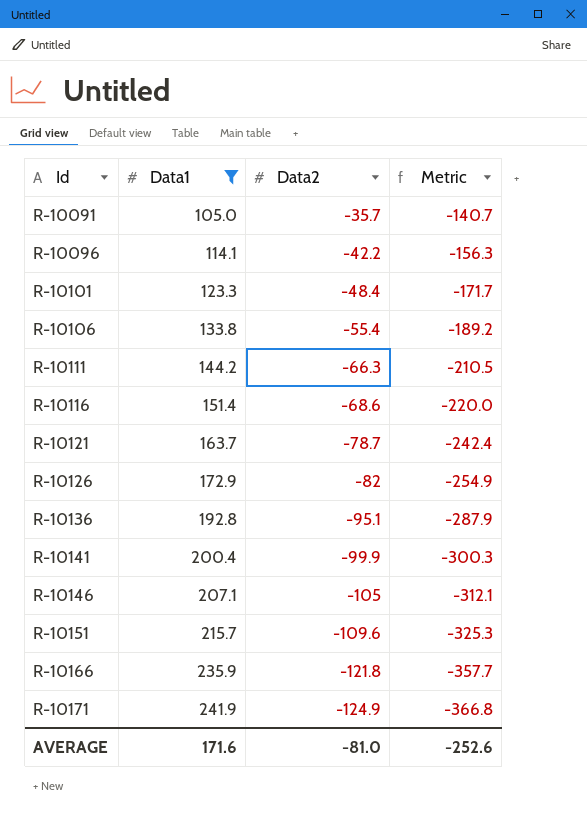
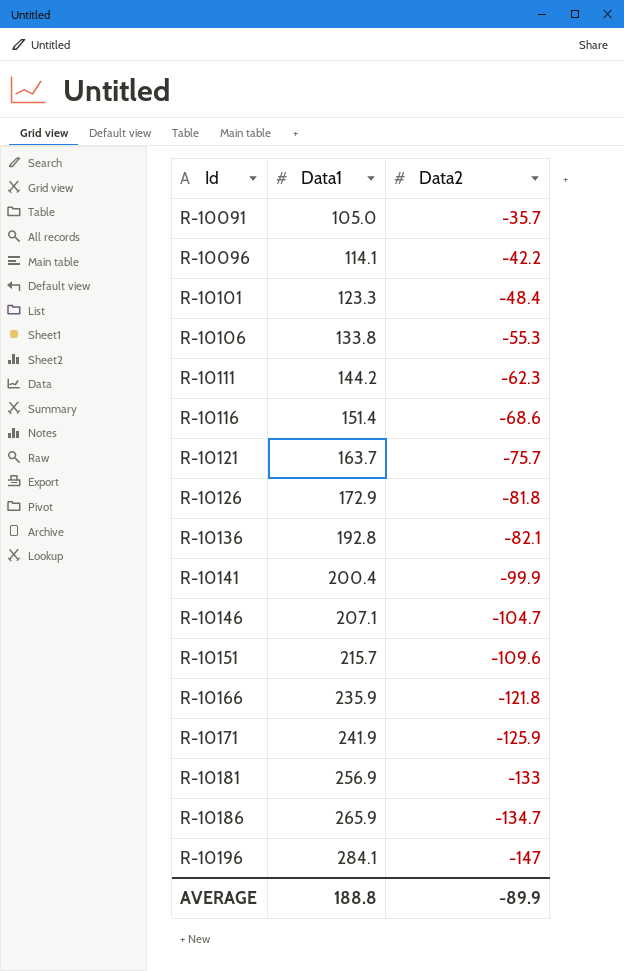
filter: Data1 <= 241.9 -> none
column Metric | formula: [Data2] - [Data1] -> none
R-10106 | Data2: -55.4 -> -55.3
R-10111 | Data2: -66.3 -> -62.3
R-10121 | Data2: -78.7 -> -75.7
R-10126 | Data2: -82 -> -81.8
R-10136 | Data2: -95.1 -> -82.1
R-10146 | Data2: -105 -> -104.7
R-10171 | Data2: -124.9 -> -125.9
AVERAGE | Data1: 171.6 -> 188.8
AVERAGE | Data2: -81.0 -> -89.9

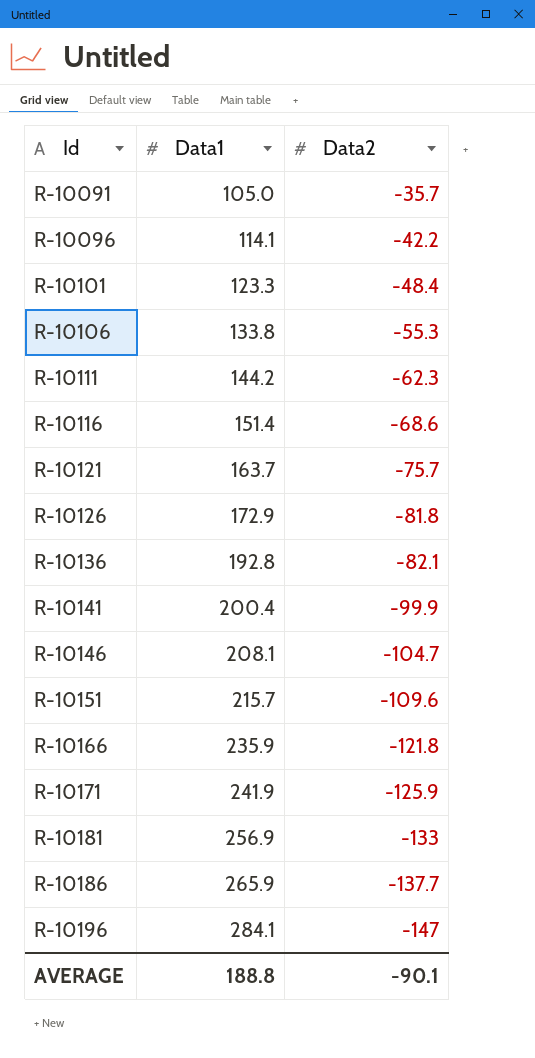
R-10146 | Data1: 207.1 -> 208.1
R-10186 | Data2: -134.7 -> -137.7
AVERAGE | Data2: -89.9 -> -90.1

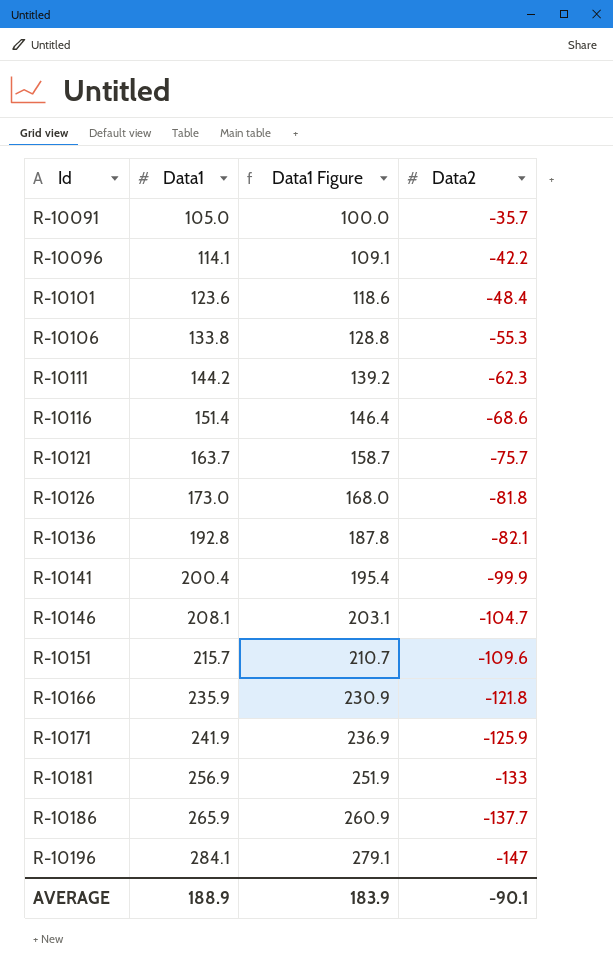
column Data1 Figure | formula: none -> [Data1] - 5
R-10101 | Data1: 123.3 -> 123.6
R-10126 | Data1: 172.9 -> 173.0
AVERAGE | Data1: 188.8 -> 188.9

